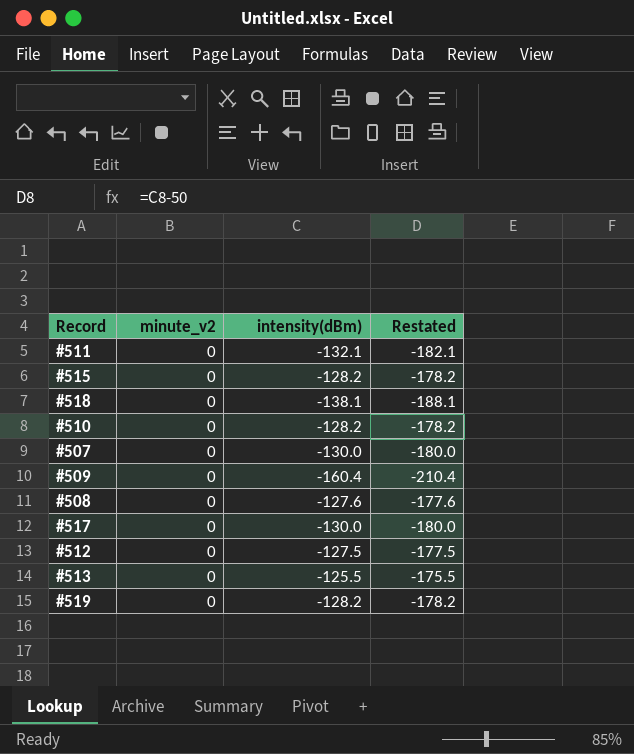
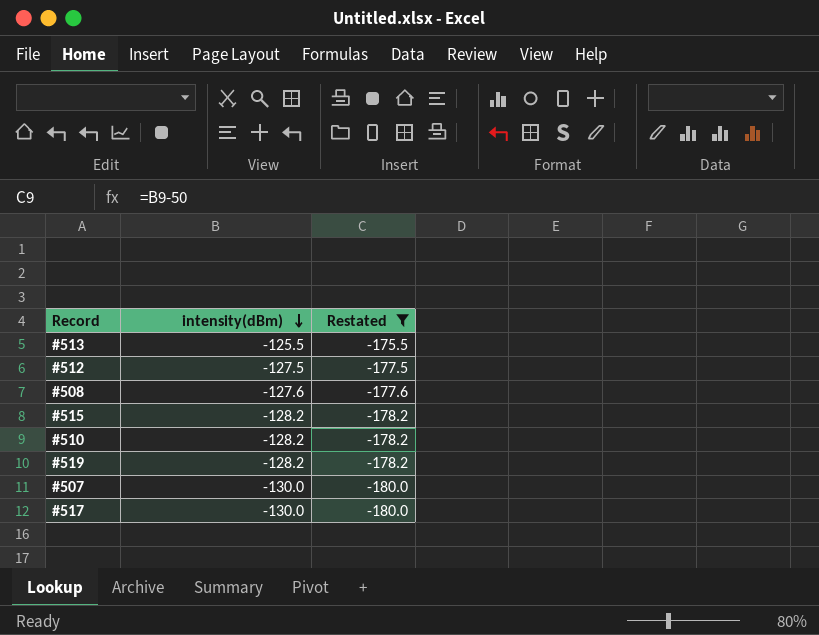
filter: none -> Restated >= -180.0
row order: none -> intensity(dBm) descending
column minute_v2 | position: 2 -> none

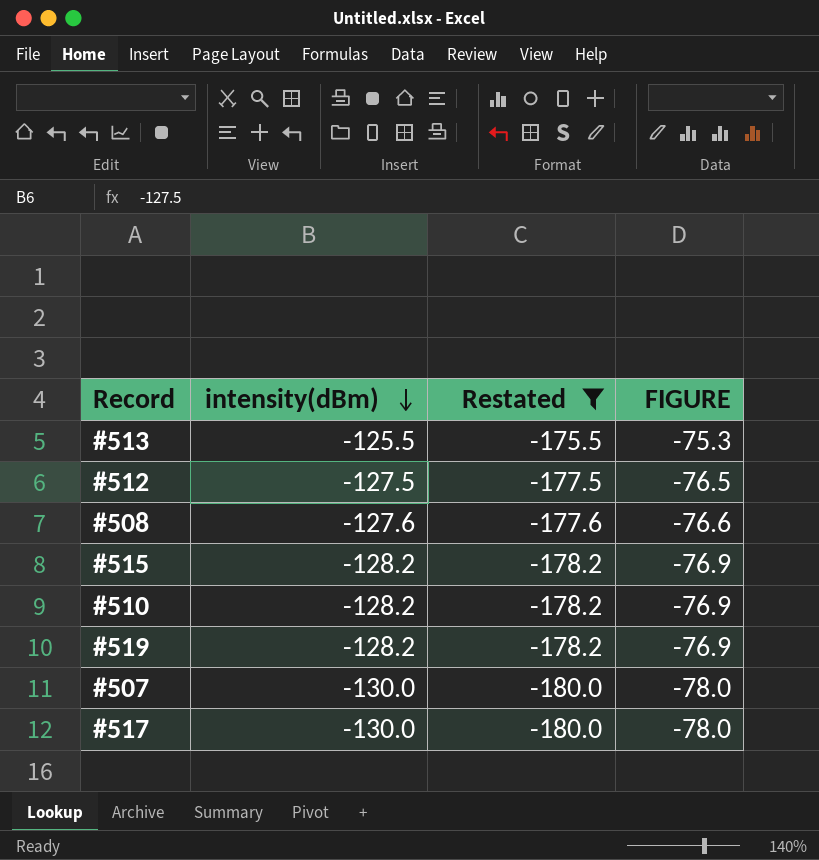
column FIGURE | formula: none -> [intensity(dBm)] * 0.6

